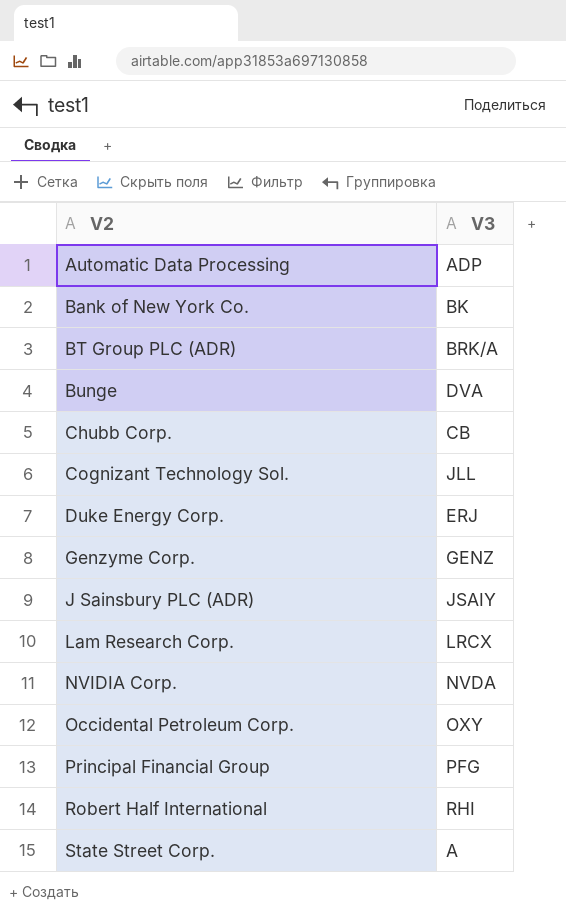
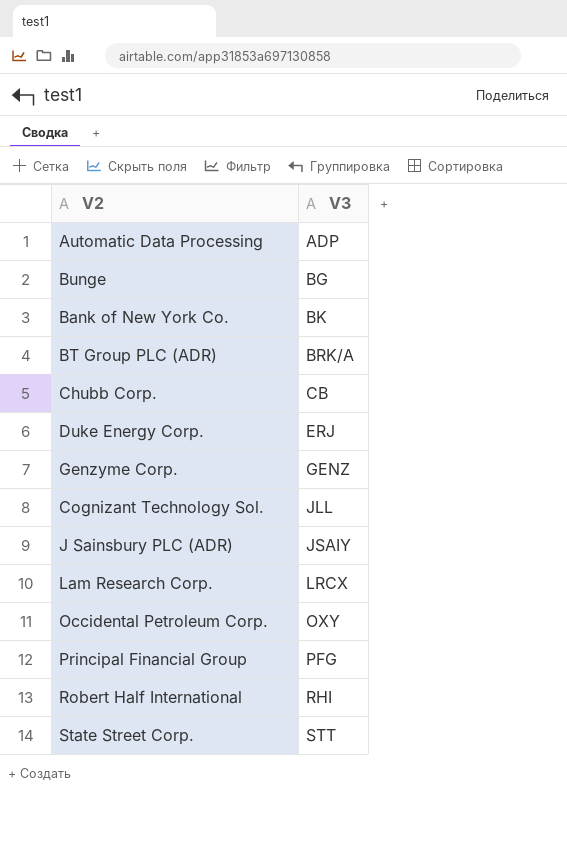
row order: V2 ascending -> V3 ascending
row NVIDIA Corp.: NVDA -> none
Bunge | V3: DVA -> BG
State Street Corp. | V3: A -> STT

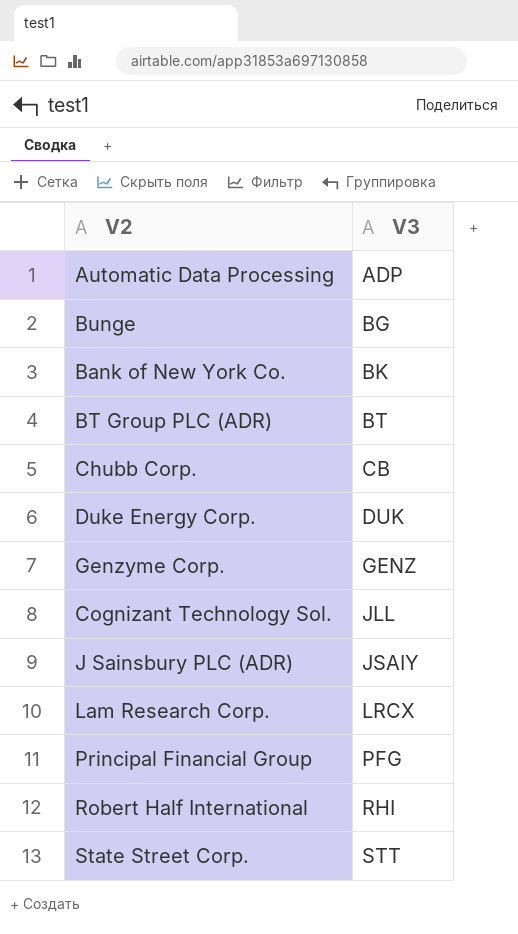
row Occidental Petroleum Corp.: OXY -> none
BT Group PLC (ADR) | V3: BRK/A -> BT
Duke Energy Corp. | V3: ERJ -> DUK

